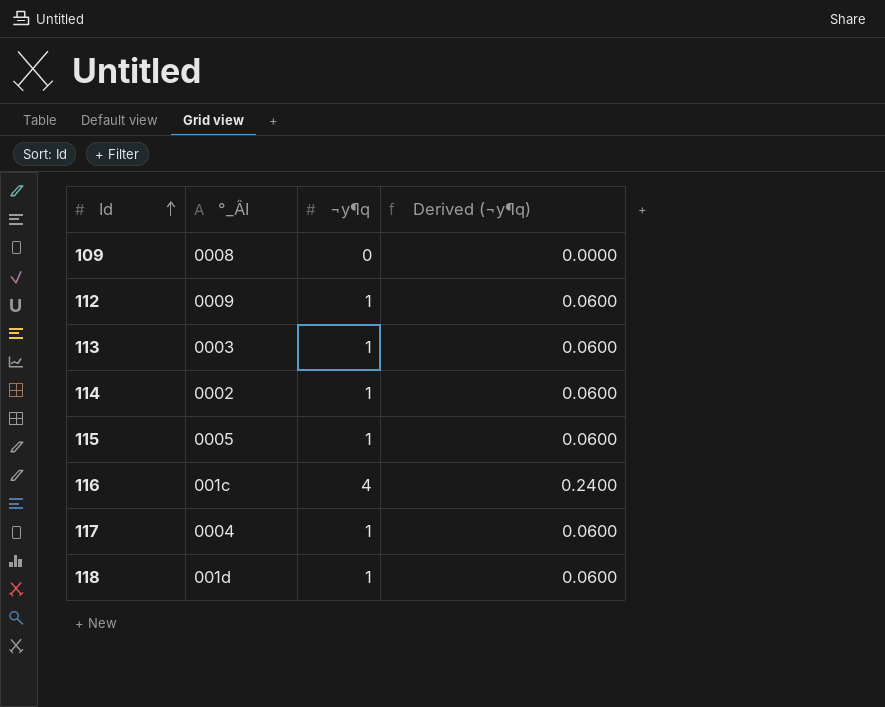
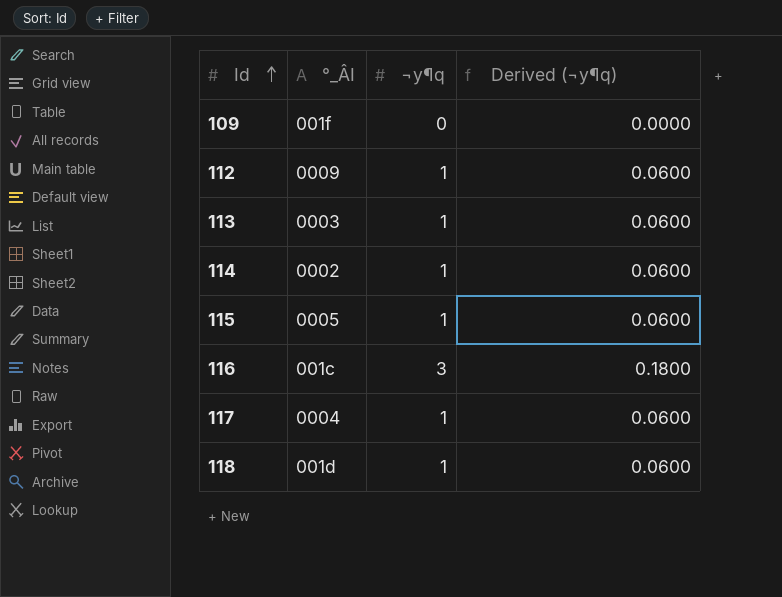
109 | °_ÂI: 0008 -> 001f
116 | ¬y¶q: 4 -> 3
116 | Derived (¬y¶q): 0.2400 -> 0.1800

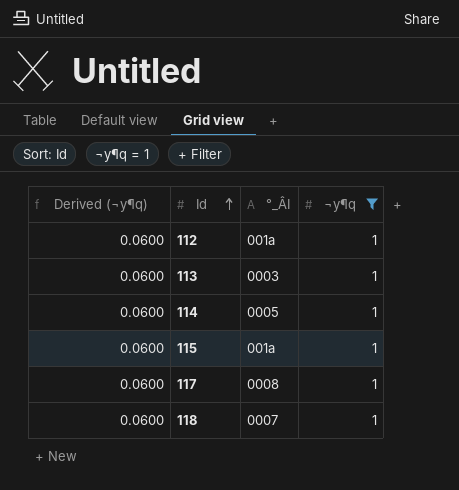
filter: none -> ¬y¶q = 1
column Derived (¬y¶q) | position: 4 -> 1
112 | °_ÂI: 0009 -> 001a
114 | °_ÂI: 0002 -> 0005
115 | °_ÂI: 0005 -> 001a
117 | °_ÂI: 0004 -> 0008
118 | °_ÂI: 001d -> 0007

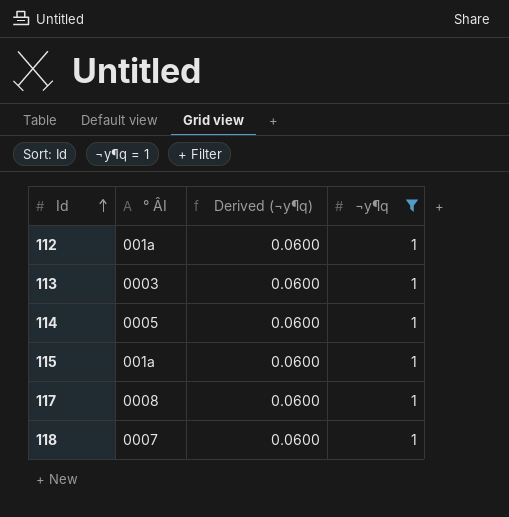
column name: °_ÂI -> ° ÂI
column Derived (¬y¶q) | position: 1 -> 3

